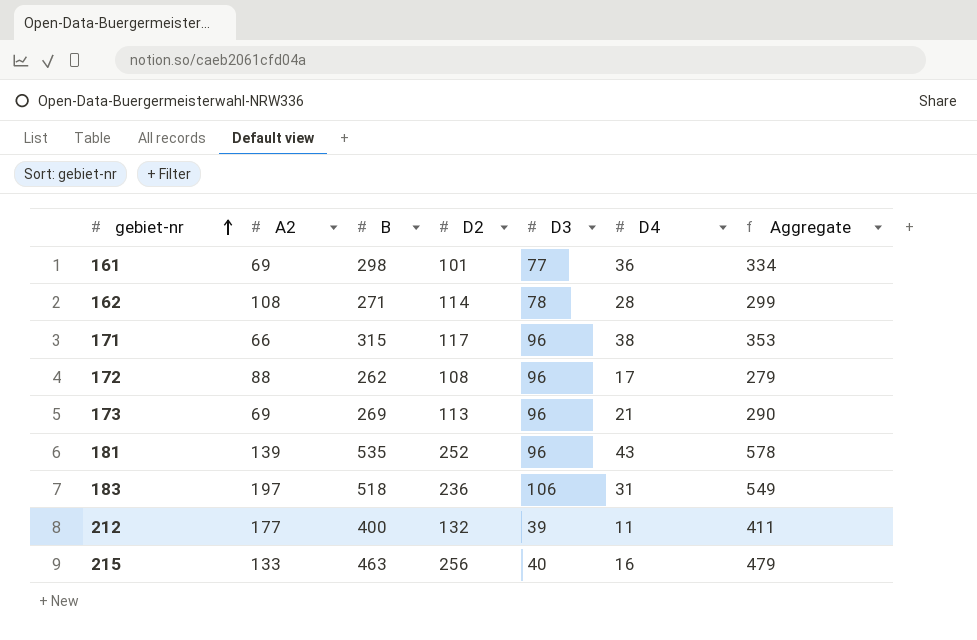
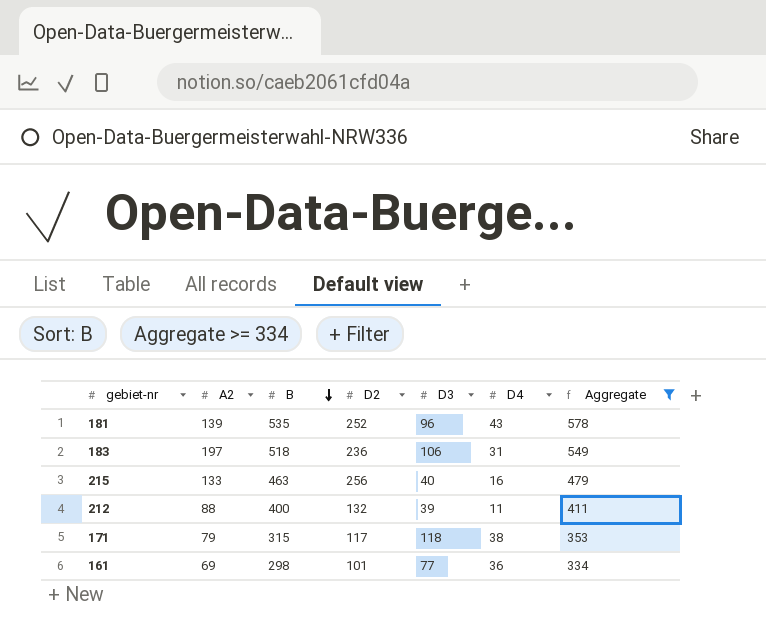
filter: none -> Aggregate >= 334
row order: gebiet-nr ascending -> B descending
212 | A2: 177 -> 88
171 | A2: 66 -> 79
171 | D3: 96 -> 118

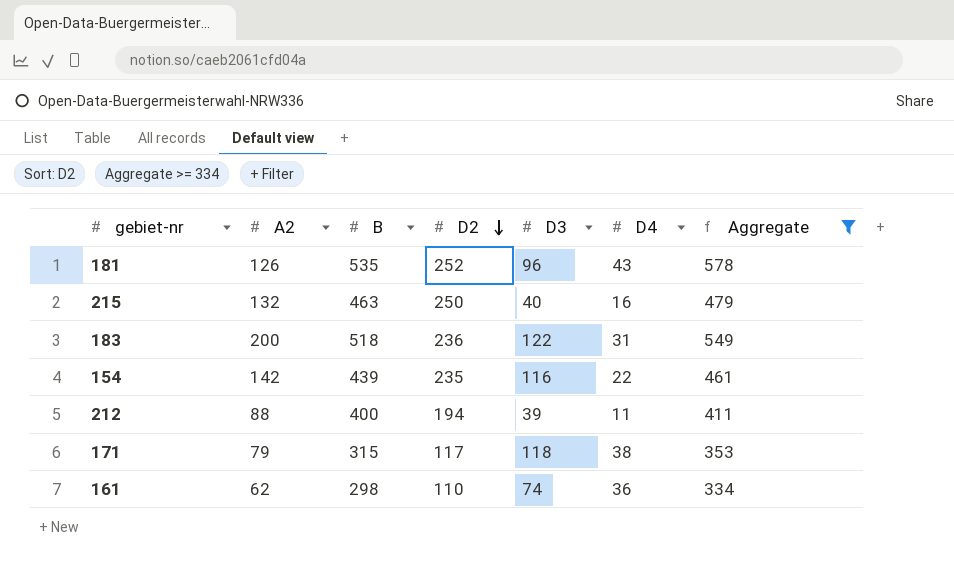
row order: B descending -> D2 descending
181 | A2: 139 -> 126
215 | A2: 133 -> 132
215 | D2: 256 -> 250
183 | A2: 197 -> 200
183 | D3: 106 -> 122
row 154: none -> 142 | 439 | 235 | 116 | 22 | 461
212 | D2: 132 -> 194
161 | A2: 69 -> 62
161 | D2: 101 -> 110
161 | D3: 77 -> 74

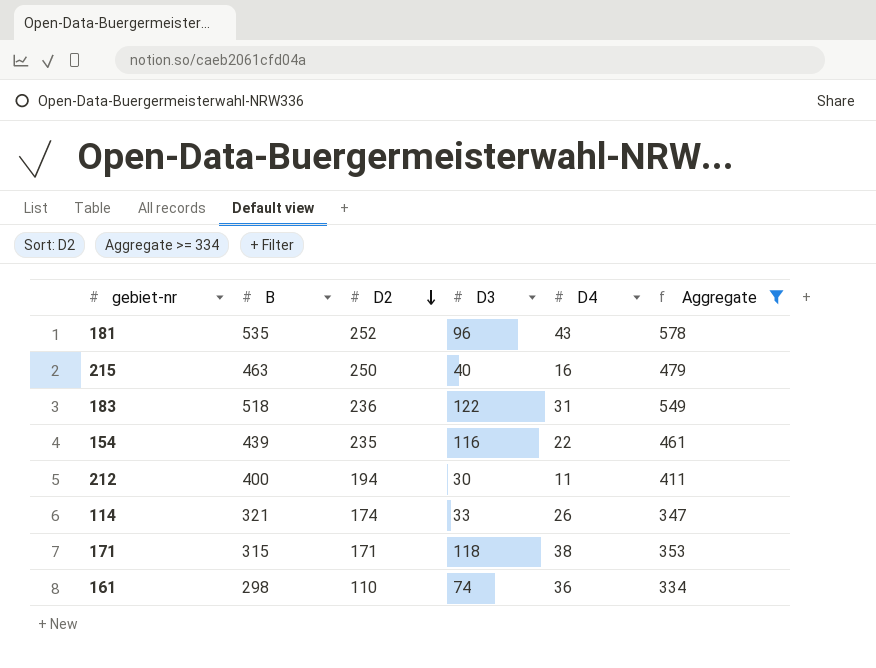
column A2 | position: 2 -> none
212 | D3: 39 -> 30
row 114: none -> 321 | 174 | 33 | 26 | 347
171 | D2: 117 -> 171

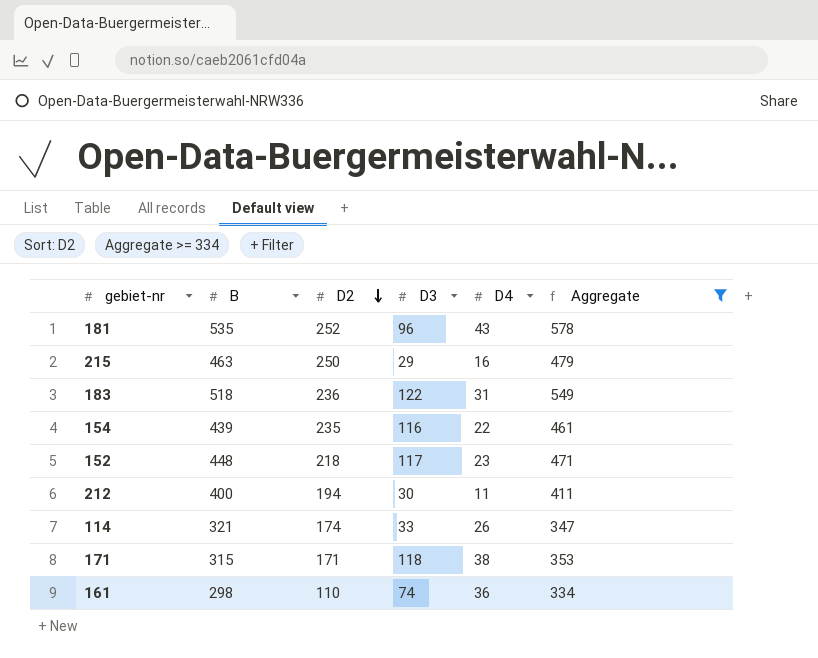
215 | D3: 40 -> 29
row 152: none -> 448 | 218 | 117 | 23 | 471

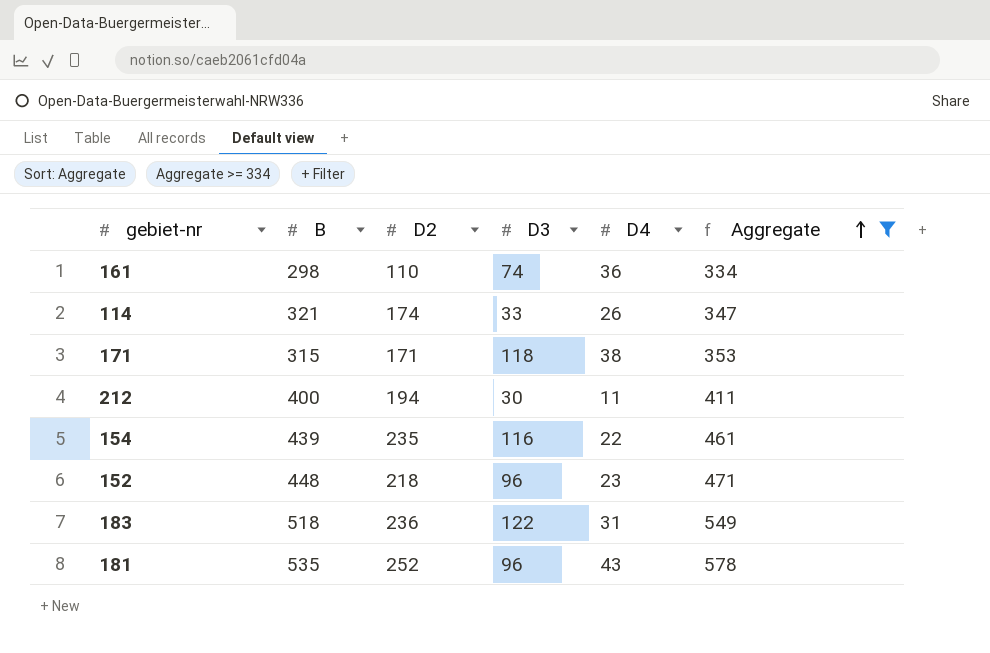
row order: D2 descending -> Aggregate ascending
row 215: 463 | 250 | 29 | 16 | 479 -> none
152 | D3: 117 -> 96

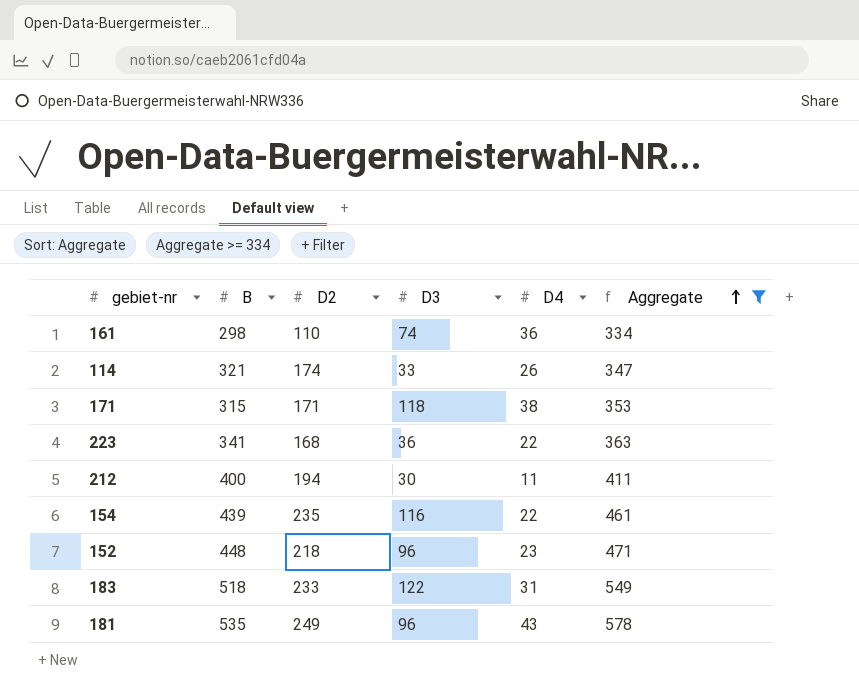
row 223: none -> 341 | 168 | 36 | 22 | 363
183 | D2: 236 -> 233
181 | D2: 252 -> 249

